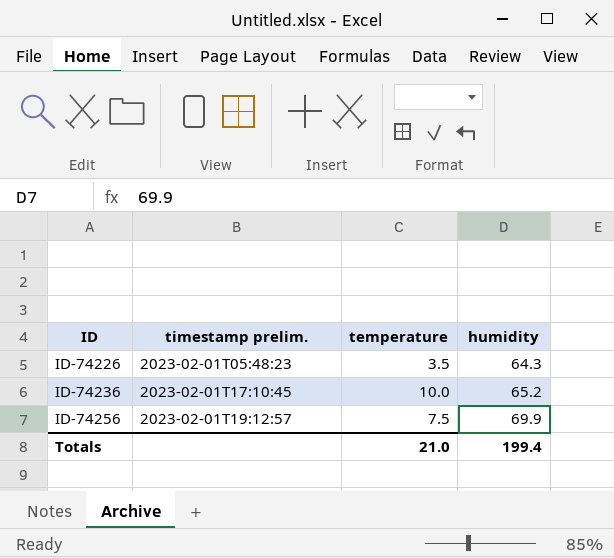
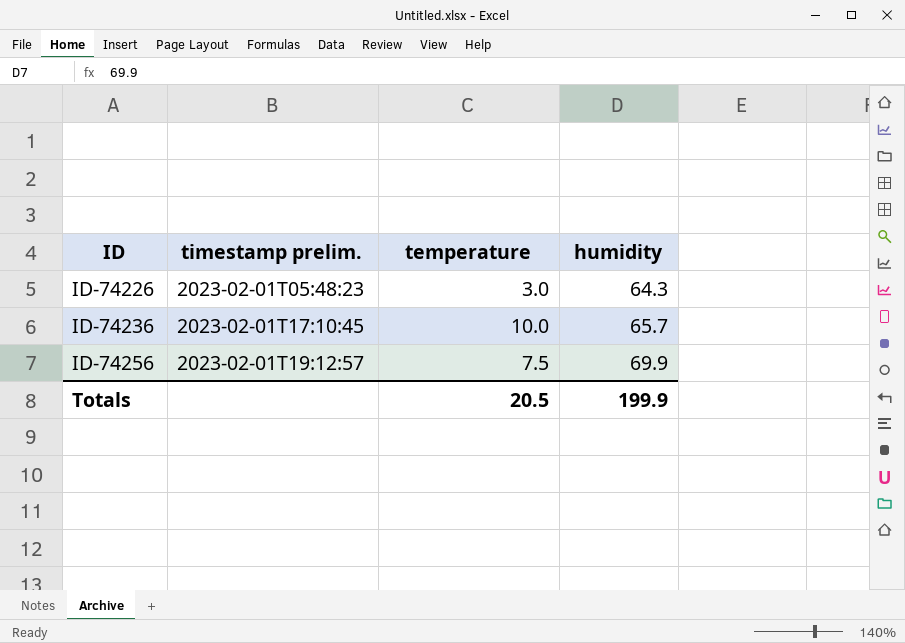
ID-74226 | temperature: 3.5 -> 3.0
ID-74236 | humidity: 65.2 -> 65.7
Totals | temperature: 21.0 -> 20.5
Totals | humidity: 199.4 -> 199.9

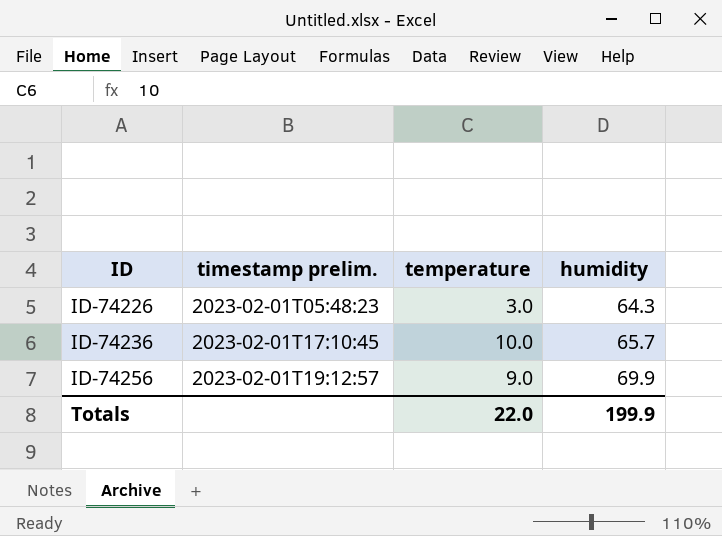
ID-74256 | temperature: 7.5 -> 9.0
Totals | temperature: 20.5 -> 22.0

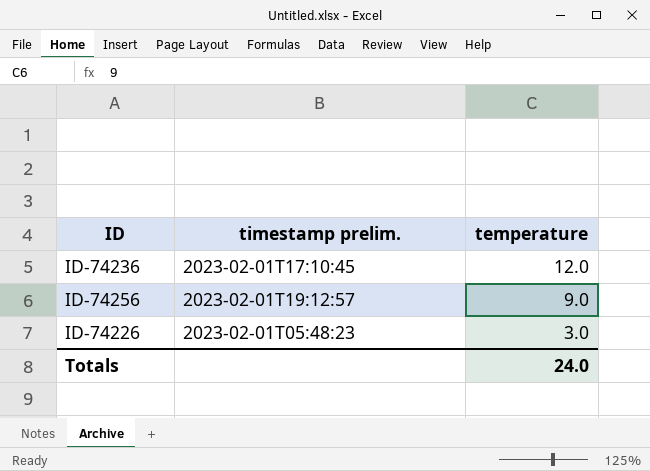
row order: ID ascending -> temperature descending
column humidity | position: 4 -> none
ID-74236 | temperature: 10.0 -> 12.0
Totals | temperature: 22.0 -> 24.0

